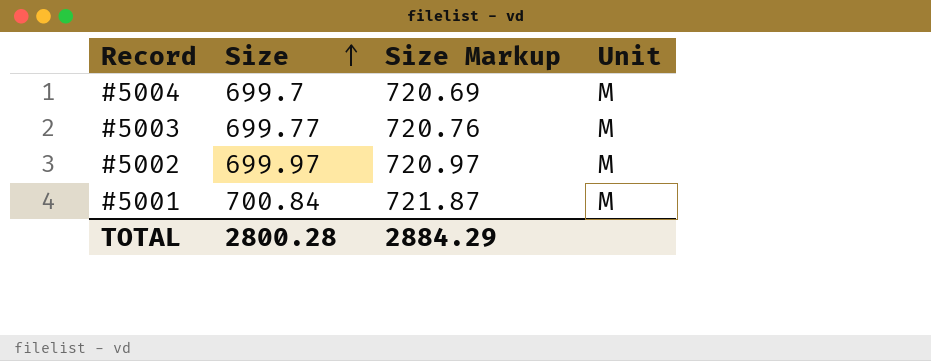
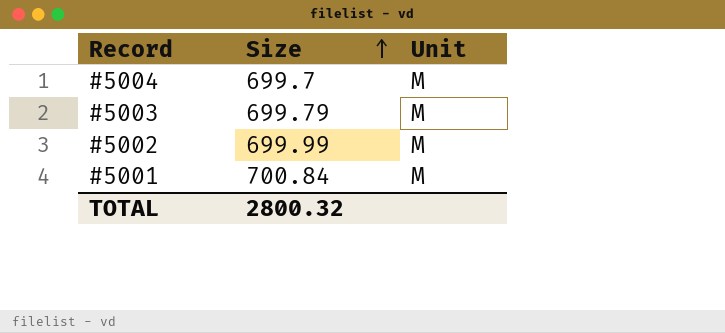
column Size Markup | formula: [Size] * 1.03 -> none
#5003 | Size: 699.77 -> 699.79
#5002 | Size: 699.97 -> 699.99
TOTAL | Size: 2800.28 -> 2800.32

